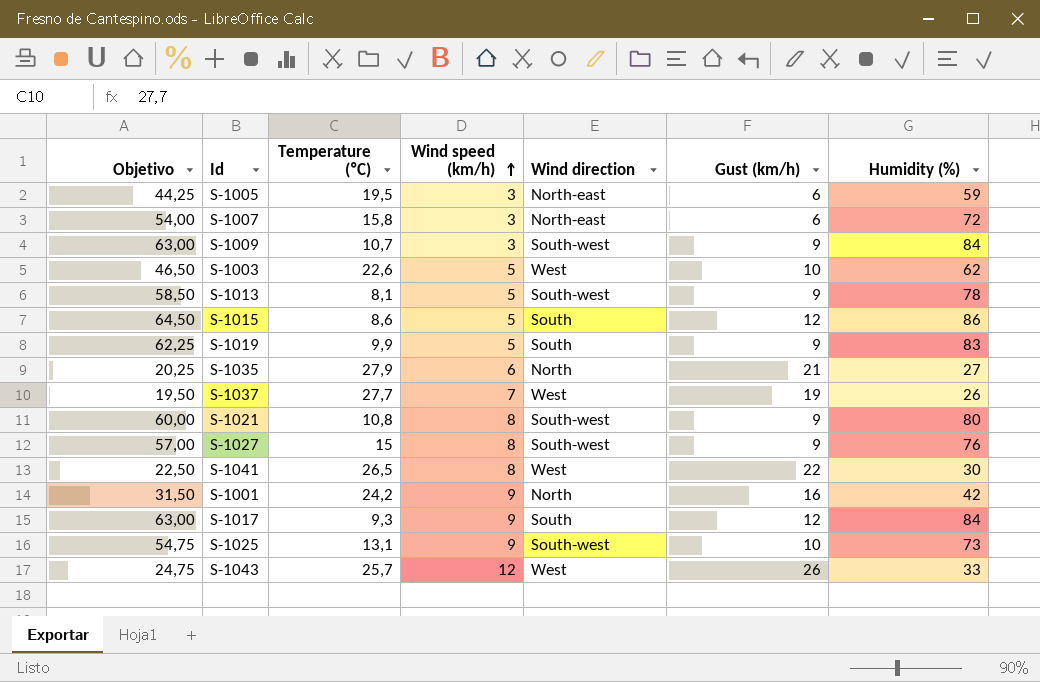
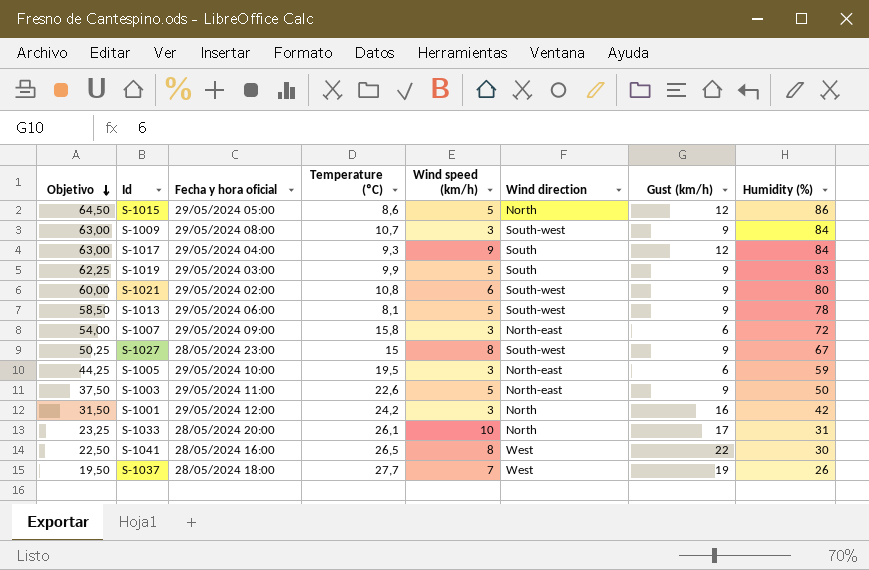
row order: Wind speed (km/h) ascending -> Objetivo descending
column Fecha y hora oficial | position: none -> 3
row S-1035: 20,25 | 27,9 | 6 | North | 21 | 27 -> none
row S-1025: 54,75 | 13,1 | 9 | South-west | 10 | 73 -> none
row S-1043: 24,75 | 25,7 | 12 | West | 26 | 33 -> none
S-1015 | Wind direction: South -> North
S-1021 | Wind speed (km/h): 8 -> 6
S-1027 | Objetivo: 57,00 -> 50,25
S-1027 | Humidity (%): 76 -> 67
S-1003 | Objetivo: 46,50 -> 37,50
S-1003 | Wind direction: West -> North-east
S-1003 | Gust (km/h): 10 -> 9
S-1003 | Humidity (%): 62 -> 50
S-1001 | Wind speed (km/h): 9 -> 3
row S-1033: none -> 23,25 | 28/05/2024 20:00 | 26,1 | 10 | North | 17 | 31

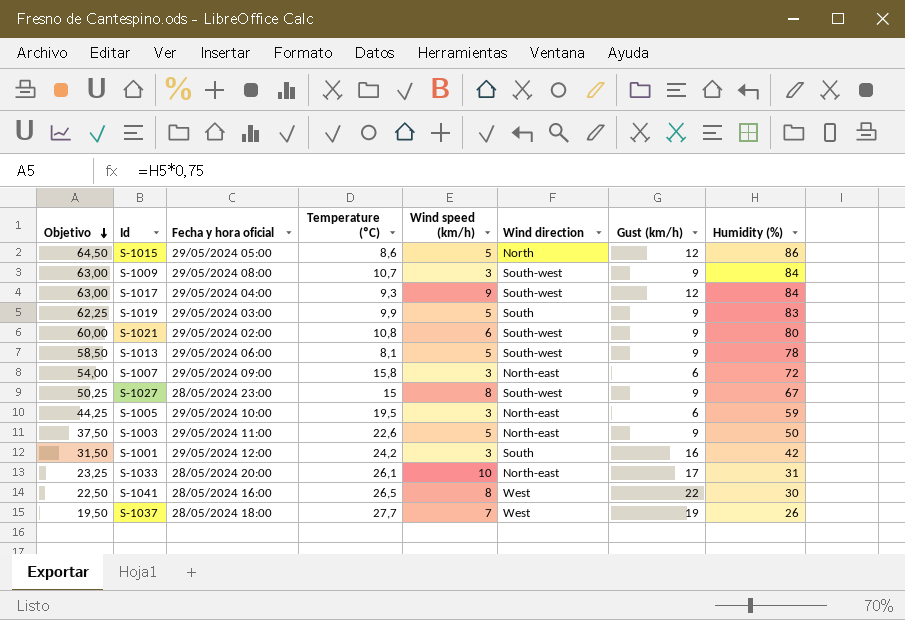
S-1017 | Wind direction: South -> South-west
S-1001 | Wind direction: North -> South
S-1033 | Wind direction: North -> North-east

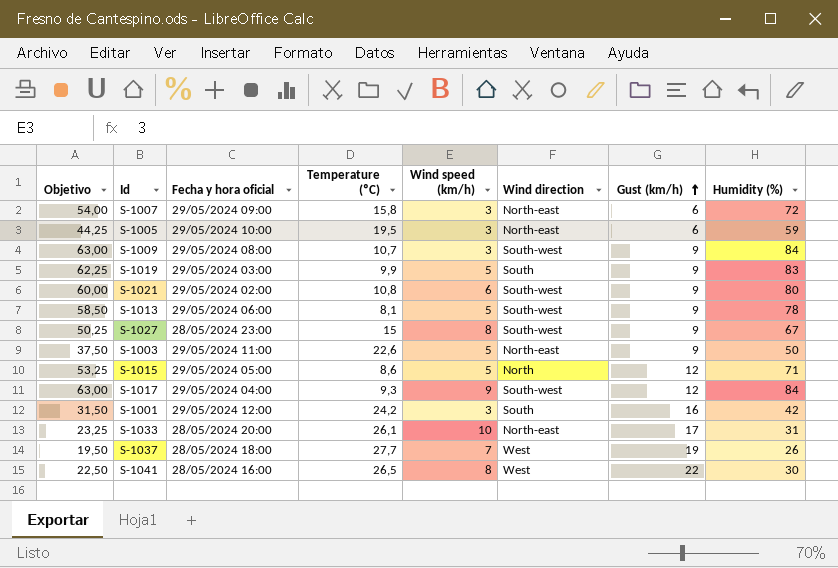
row order: Objetivo descending -> Gust (km/h) ascending
S-1015 | Objetivo: 64,50 -> 53,25
S-1015 | Humidity (%): 86 -> 71

